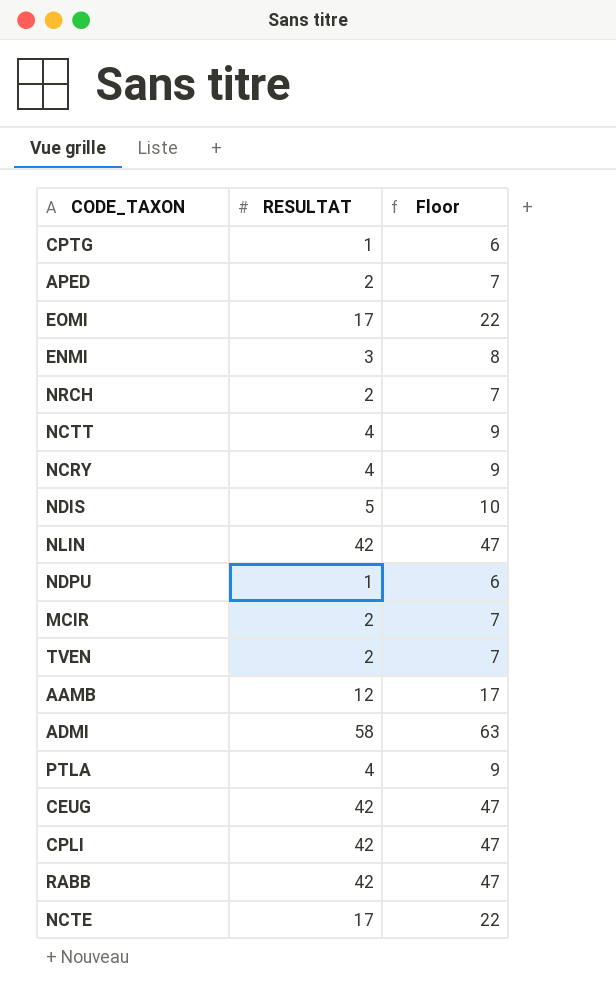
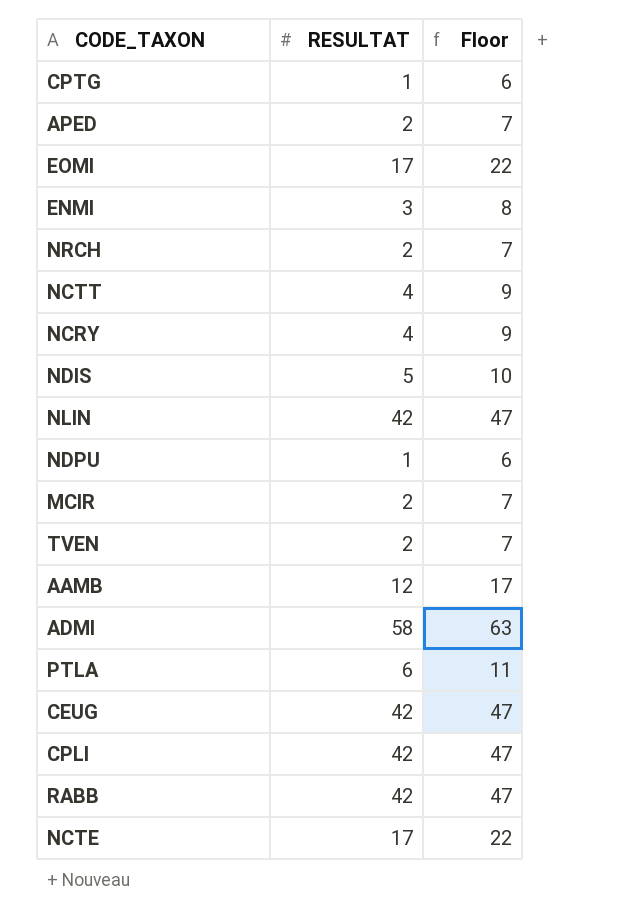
PTLA | RESULTAT: 4 -> 6
PTLA | Floor: 9 -> 11

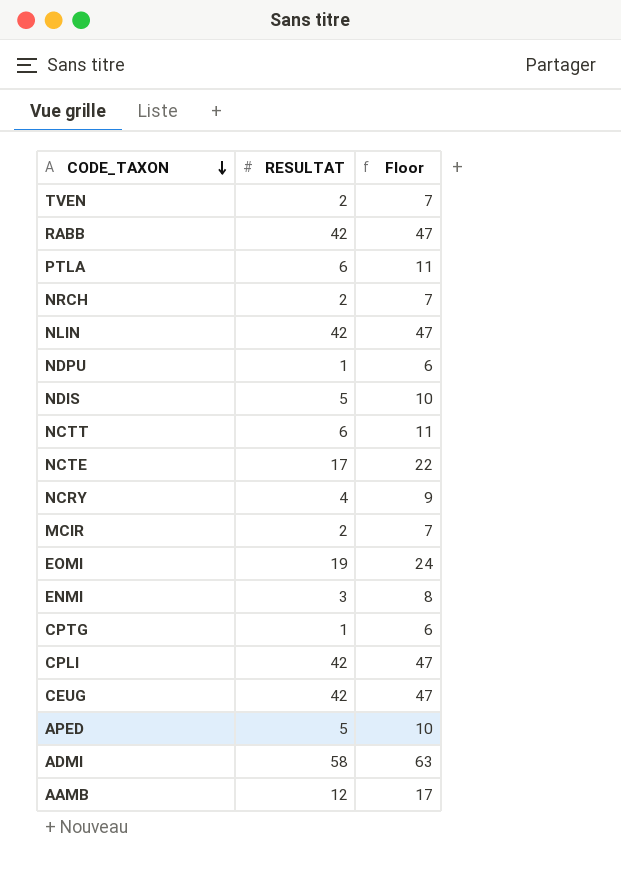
row order: none -> CODE_TAXON descending
NCTT | RESULTAT: 4 -> 6
NCTT | Floor: 9 -> 11
EOMI | RESULTAT: 17 -> 19
EOMI | Floor: 22 -> 24
APED | RESULTAT: 2 -> 5
APED | Floor: 7 -> 10

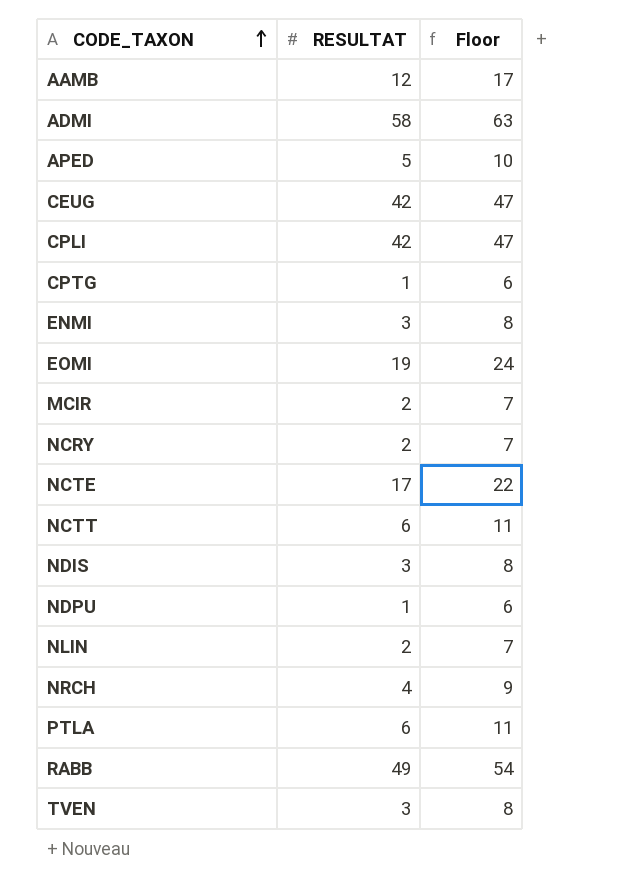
row order: CODE_TAXON descending -> CODE_TAXON ascending
NCRY | RESULTAT: 4 -> 2
NCRY | Floor: 9 -> 7
NDIS | RESULTAT: 5 -> 3
NDIS | Floor: 10 -> 8
NLIN | RESULTAT: 42 -> 2
NLIN | Floor: 47 -> 7
NRCH | RESULTAT: 2 -> 4
NRCH | Floor: 7 -> 9
RABB | RESULTAT: 42 -> 49
RABB | Floor: 47 -> 54
TVEN | RESULTAT: 2 -> 3
TVEN | Floor: 7 -> 8

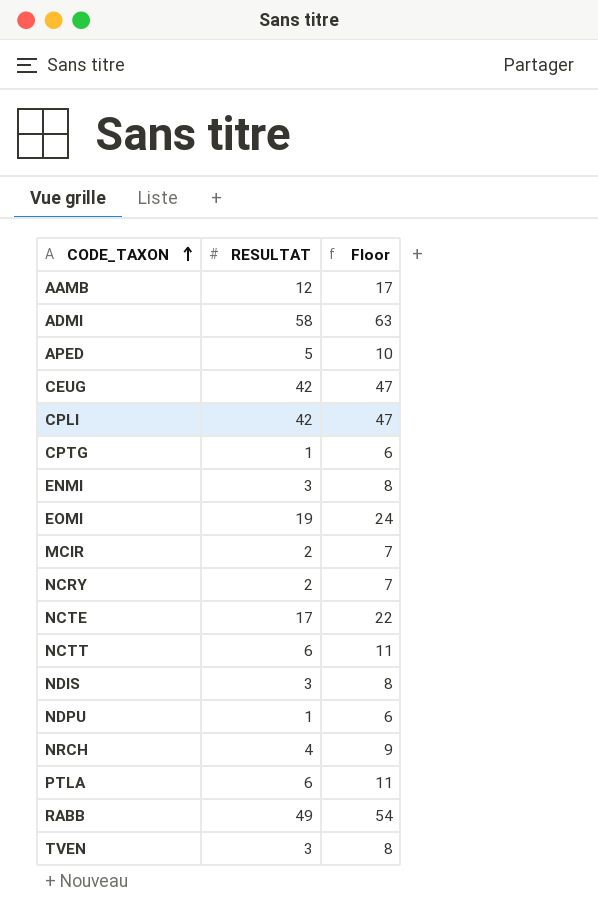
row NLIN: 2 | 7 -> none

